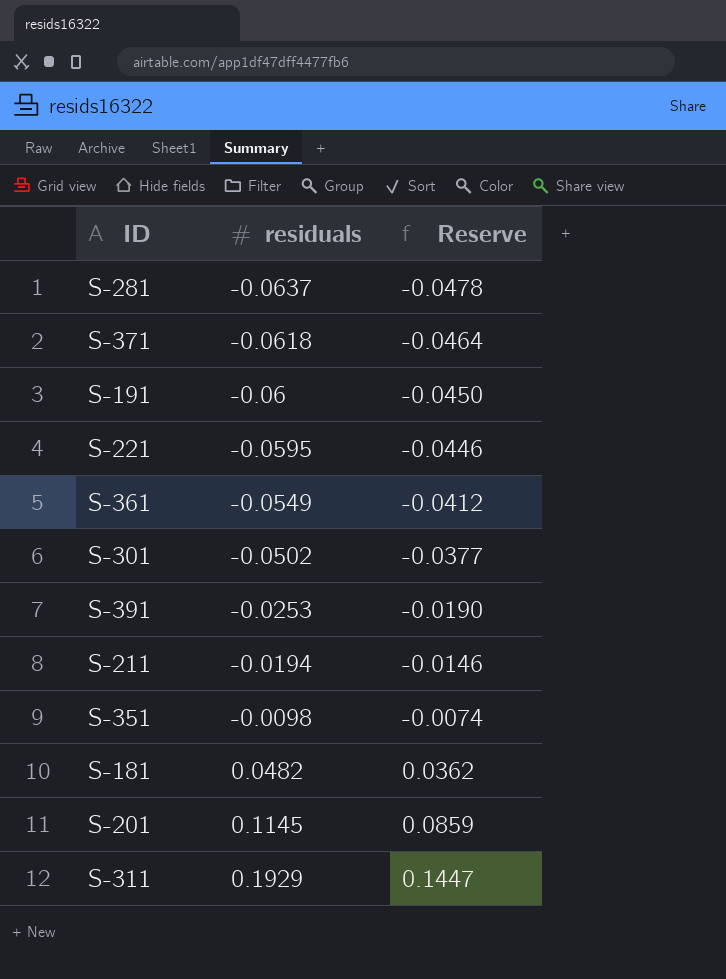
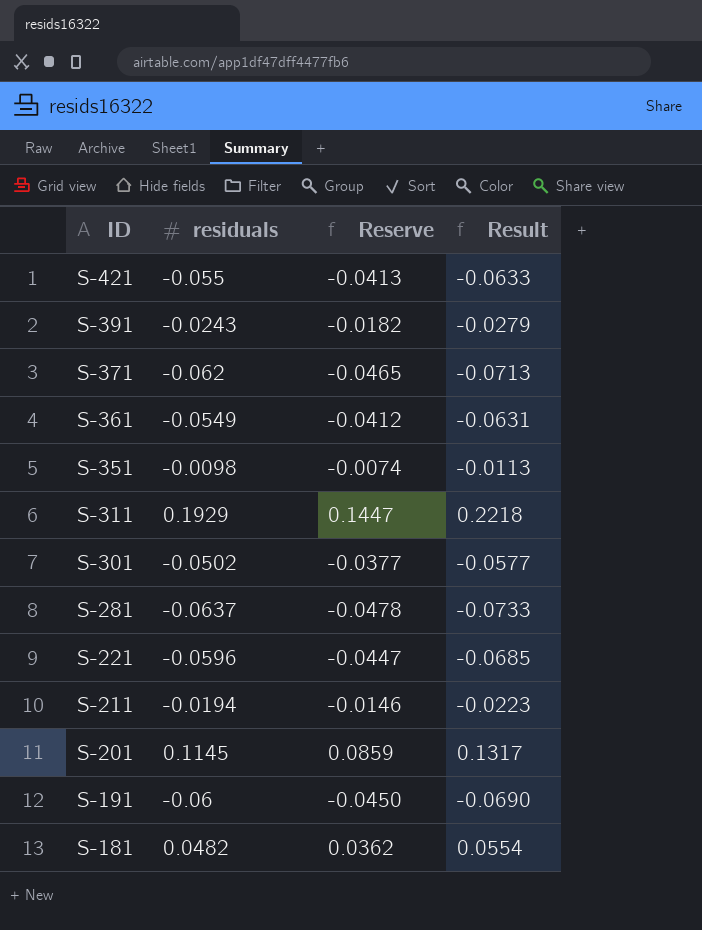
row order: residuals ascending -> ID descending
column Result | formula: none -> [residuals] * 1.15
row S-421: none -> -0.055 | -0.0413 | -0.0633
S-391 | residuals: -0.0253 -> -0.0243
S-391 | Reserve: -0.0190 -> -0.0182
S-371 | residuals: -0.0618 -> -0.062
S-371 | Reserve: -0.0464 -> -0.0465
S-221 | residuals: -0.0595 -> -0.0596
S-221 | Reserve: -0.0446 -> -0.0447

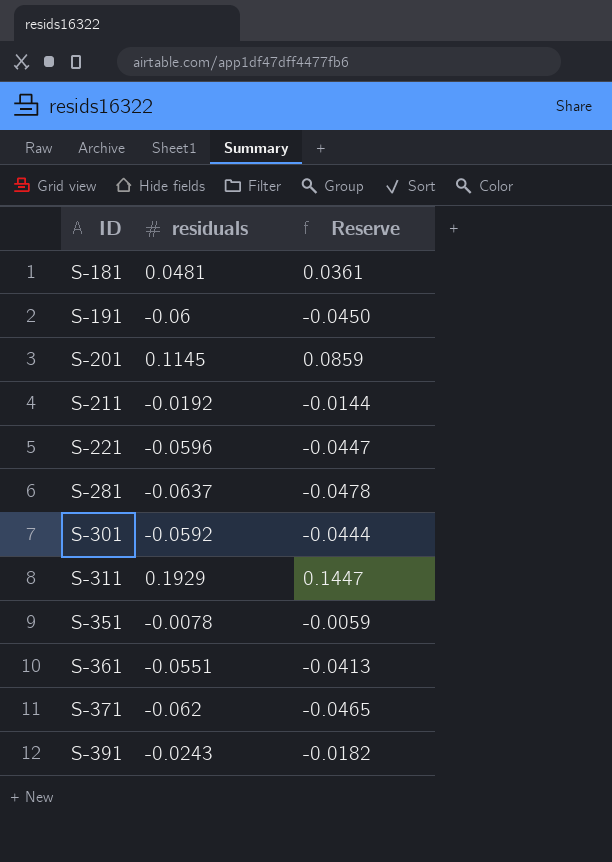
row order: ID descending -> ID ascending
column Result | formula: [residuals] * 1.15 -> none
row S-421: -0.055 | -0.0413 | -0.0633 -> none
S-181 | residuals: 0.0482 -> 0.0481
S-181 | Reserve: 0.0362 -> 0.0361
S-211 | residuals: -0.0194 -> -0.0192
S-211 | Reserve: -0.0146 -> -0.0144
S-301 | residuals: -0.0502 -> -0.0592
S-301 | Reserve: -0.0377 -> -0.0444
S-351 | residuals: -0.0098 -> -0.0078
S-351 | Reserve: -0.0074 -> -0.0059
S-361 | residuals: -0.0549 -> -0.0551
S-361 | Reserve: -0.0412 -> -0.0413

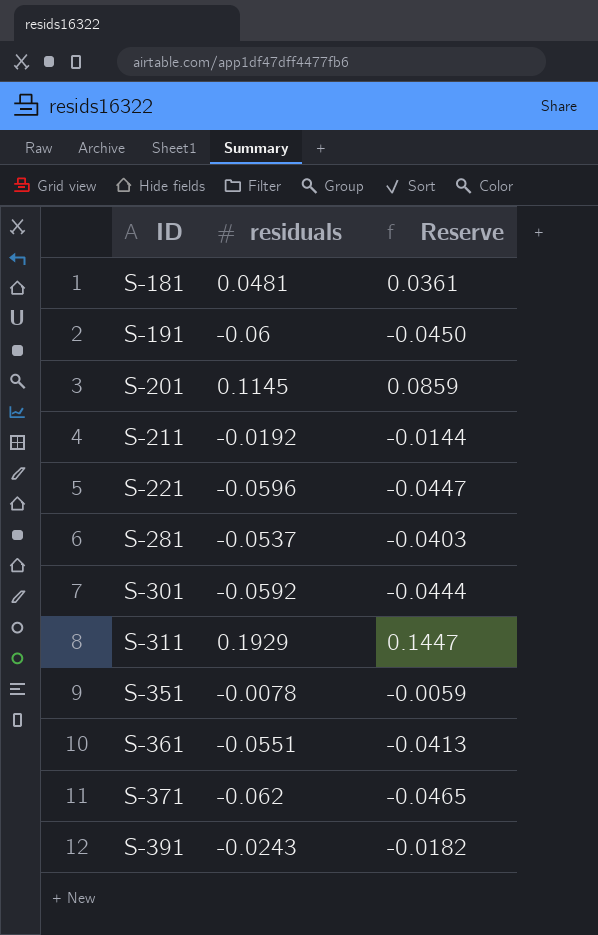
S-281 | residuals: -0.0637 -> -0.0537
S-281 | Reserve: -0.0478 -> -0.0403

